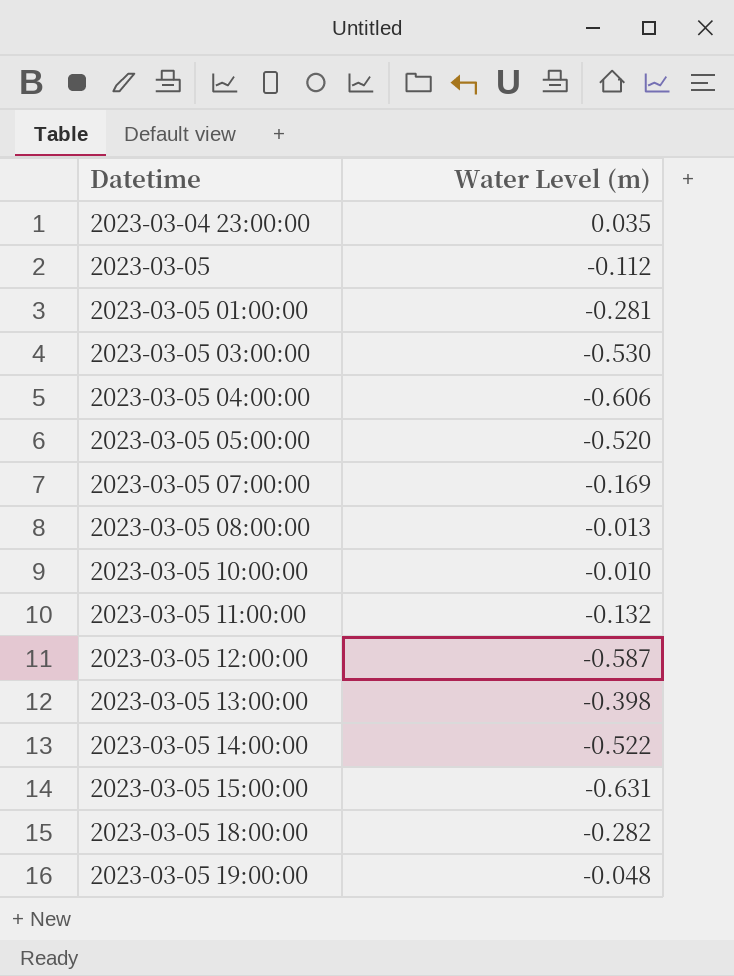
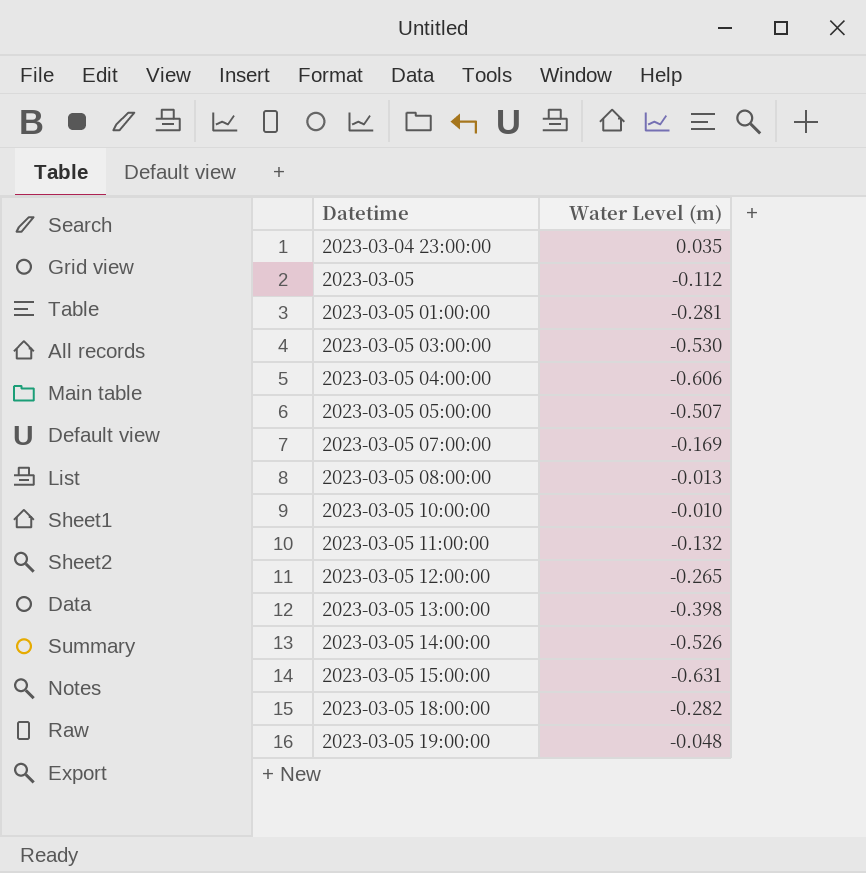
2023-03-05 05:00:00 | Water Level (m): -0.520 -> -0.507
2023-03-05 12:00:00 | Water Level (m): -0.587 -> -0.265
2023-03-05 14:00:00 | Water Level (m): -0.522 -> -0.526

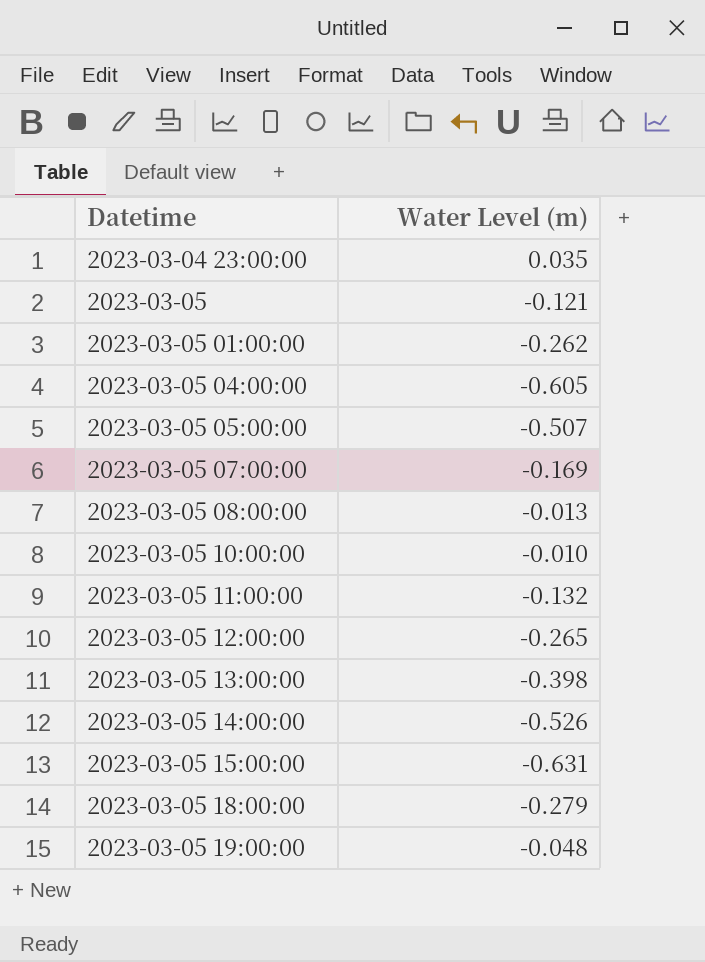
row 2023-03-05 03:00:00: -0.530 -> none
2023-03-05 | Water Level (m): -0.112 -> -0.121
2023-03-05 01:00:00 | Water Level (m): -0.281 -> -0.262
2023-03-05 04:00:00 | Water Level (m): -0.606 -> -0.605
2023-03-05 18:00:00 | Water Level (m): -0.282 -> -0.279

